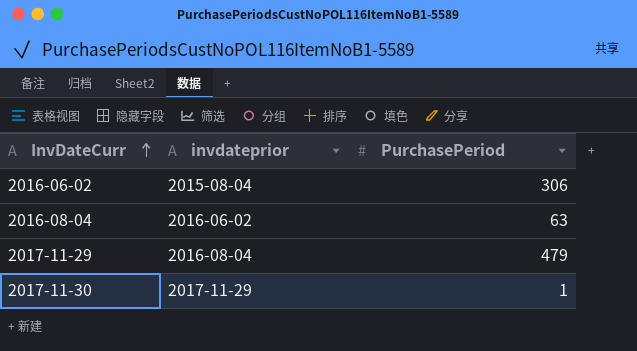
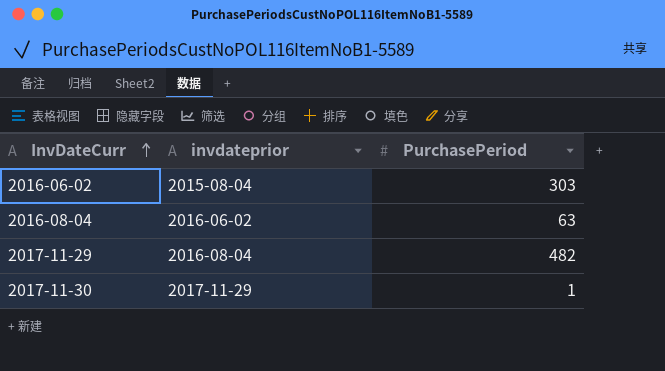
2016-06-02 | PurchasePeriod: 306 -> 303
2017-11-29 | PurchasePeriod: 479 -> 482

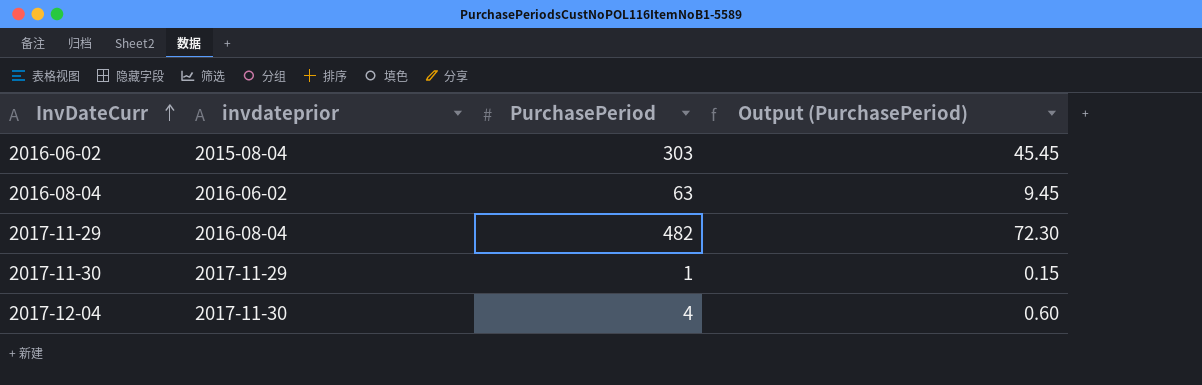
column Output (PurchasePeriod) | formula: none -> [PurchasePeriod] * 0.15
row 2017-12-04: none -> 2017-11-30 | 4 | 0.60

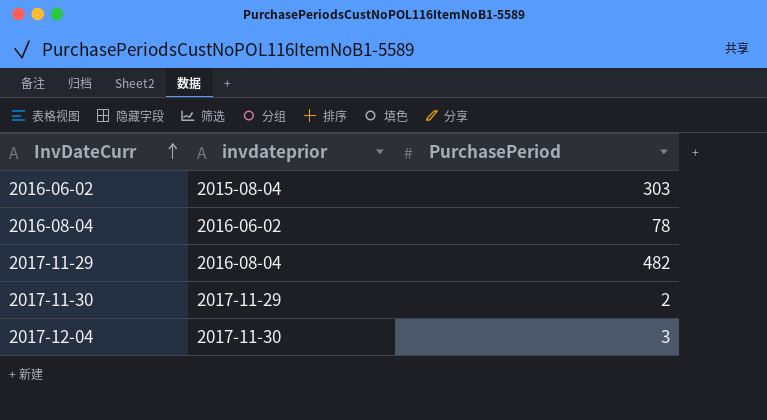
column Output (PurchasePeriod) | formula: [PurchasePeriod] * 0.15 -> none
2016-08-04 | PurchasePeriod: 63 -> 78
2017-11-30 | PurchasePeriod: 1 -> 2
2017-12-04 | PurchasePeriod: 4 -> 3

